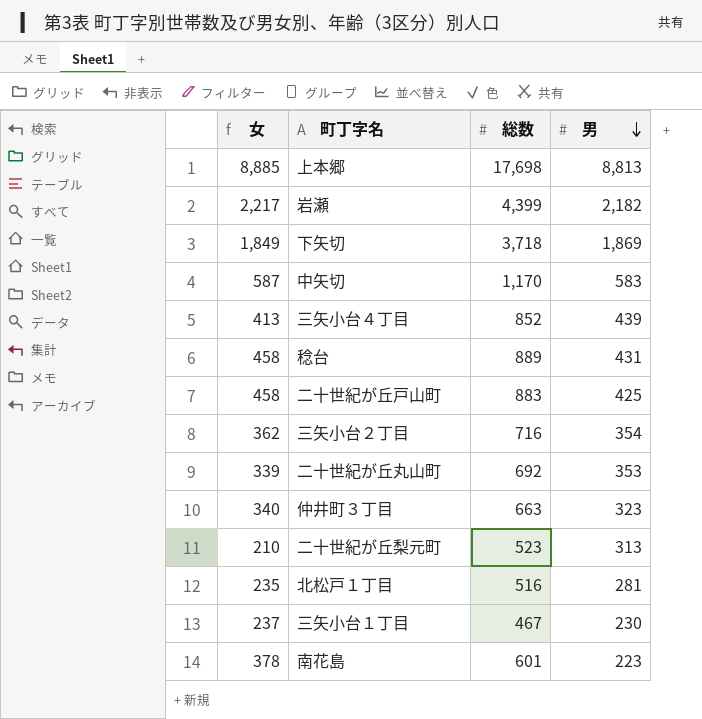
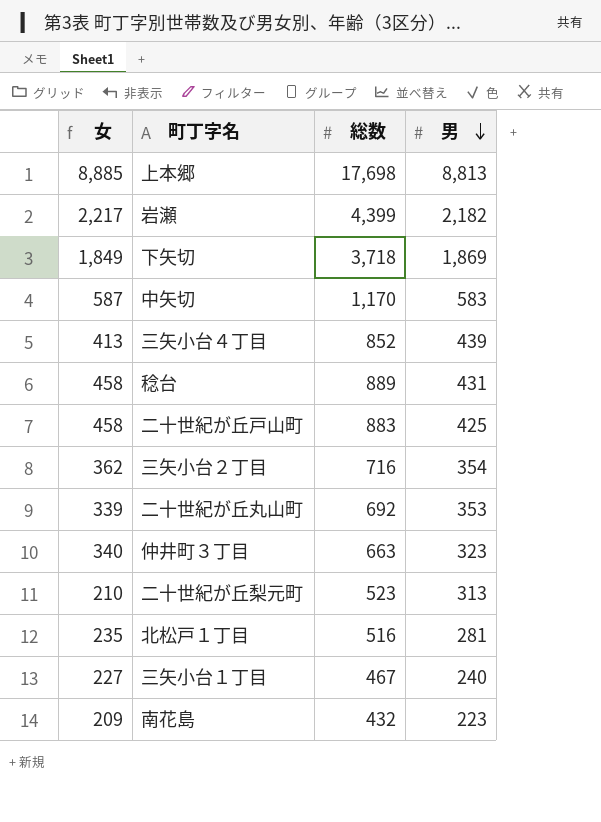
三矢小台１丁目 | 女: 237 -> 227
三矢小台１丁目 | 男: 230 -> 240
南花島 | 女: 378 -> 209
南花島 | 総数: 601 -> 432

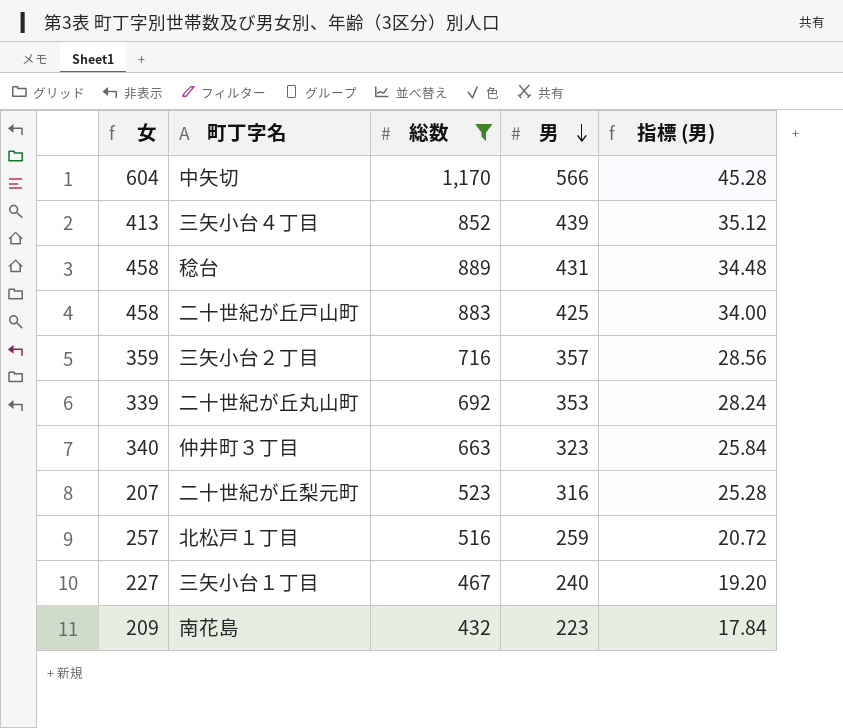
filter: none -> 総数 <= 1,170
column 指標 (男) | formula: none -> [男] * 0.08
中矢切 | 女: 587 -> 604
中矢切 | 男: 583 -> 566
三矢小台２丁目 | 女: 362 -> 359
三矢小台２丁目 | 男: 354 -> 357
二十世紀が丘梨元町 | 女: 210 -> 207
二十世紀が丘梨元町 | 男: 313 -> 316
北松戸１丁目 | 女: 235 -> 257
北松戸１丁目 | 男: 281 -> 259

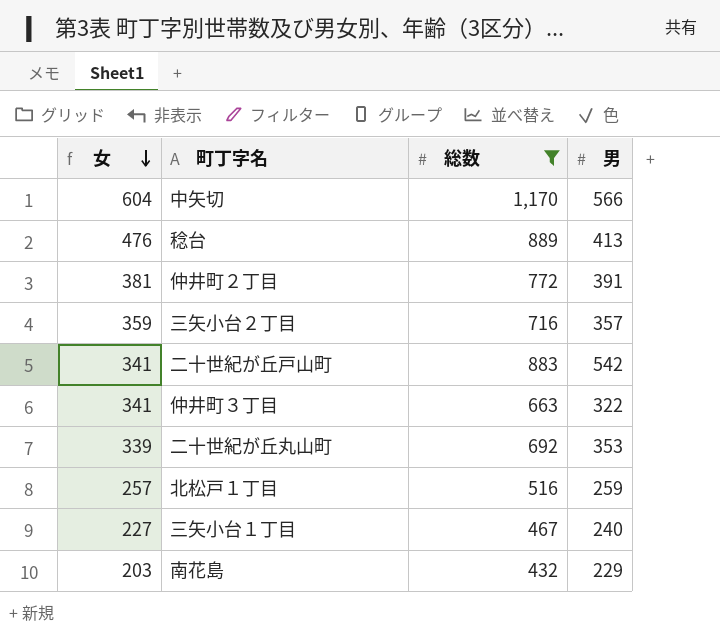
row order: 男 descending -> 女 descending
column 指標 (男) | formula: [男] * 0.08 -> none
row 三矢小台４丁目: 413 | 852 | 439 | 35.12 -> none
row 二十世紀が丘梨元町: 207 | 523 | 316 | 25.28 -> none
稔台 | 女: 458 -> 476
稔台 | 男: 431 -> 413
row 仲井町２丁目: none -> 381 | 772 | 391
二十世紀が丘戸山町 | 女: 458 -> 341
二十世紀が丘戸山町 | 男: 425 -> 542
仲井町３丁目 | 女: 340 -> 341
仲井町３丁目 | 男: 323 -> 322
南花島 | 女: 209 -> 203
南花島 | 男: 223 -> 229

